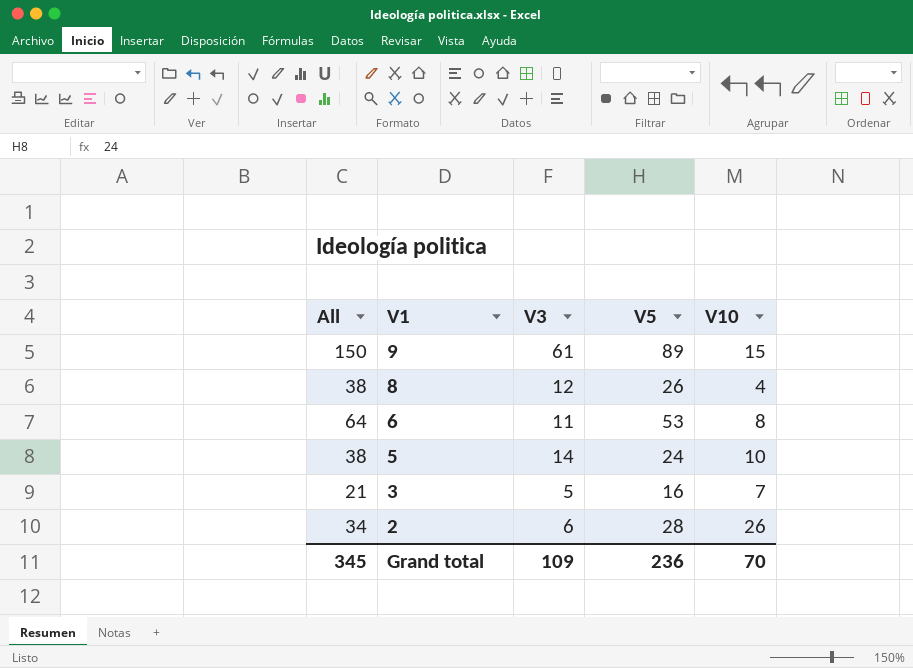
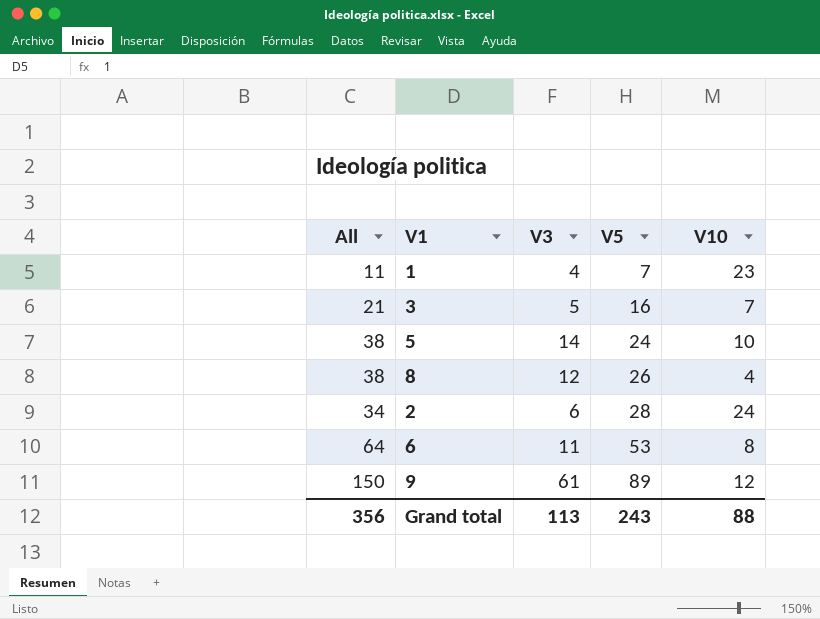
row order: V1 descending -> V5 ascending
row 1: none -> 11 | 4 | 7 | 23
2 | V10: 26 -> 24
9 | V10: 15 -> 12
Grand total | All: 345 -> 356
Grand total | V3: 109 -> 113
Grand total | V5: 236 -> 243
Grand total | V10: 70 -> 88

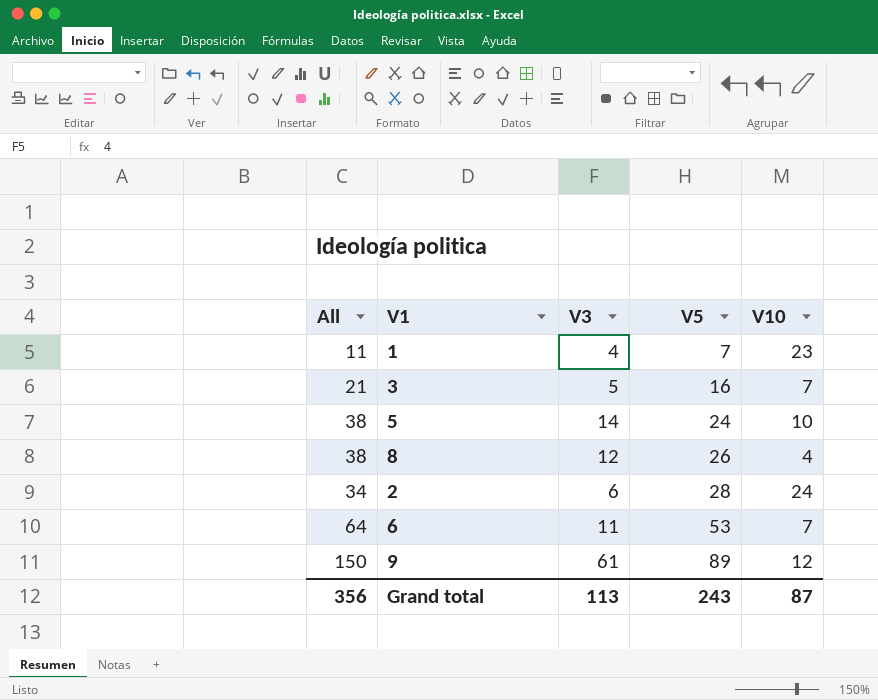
6 | V10: 8 -> 7
Grand total | V10: 88 -> 87

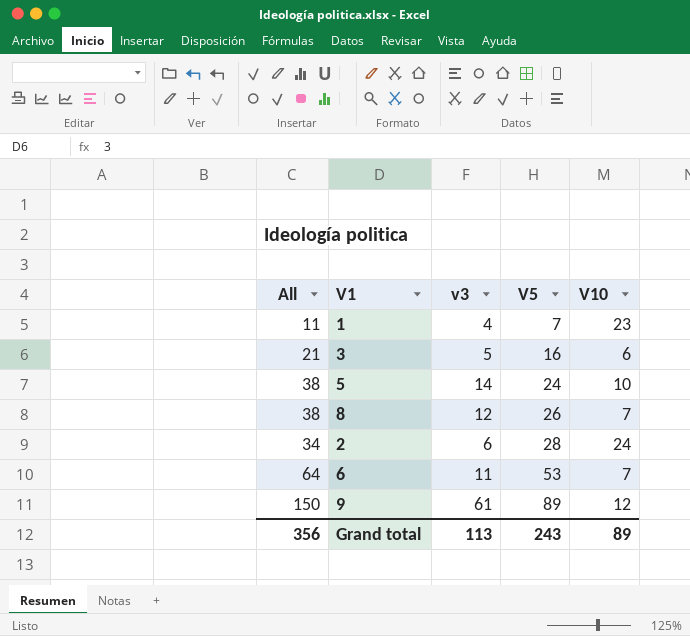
column name: V3 -> v3
3 | V10: 7 -> 6
8 | V10: 4 -> 7
Grand total | V10: 87 -> 89

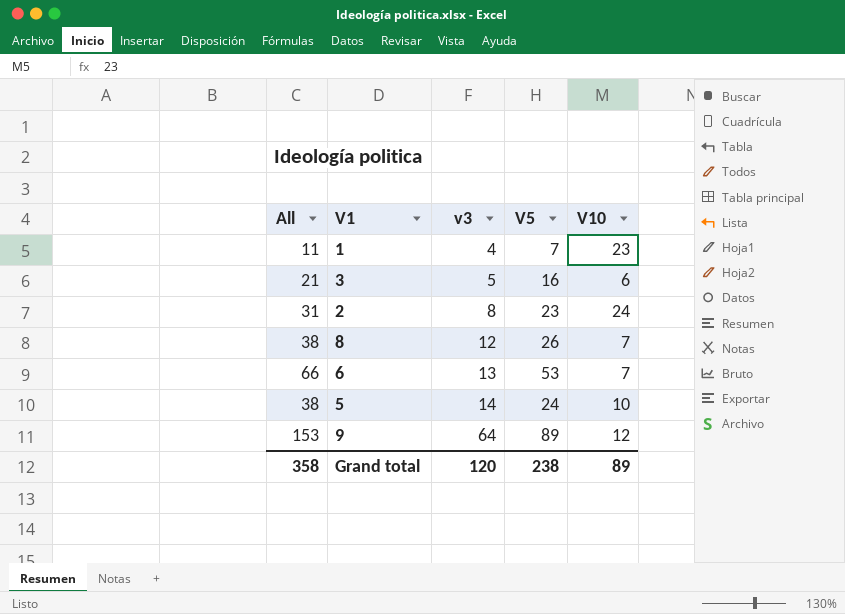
row order: V5 ascending -> v3 ascending
2 | All: 34 -> 31
2 | v3: 6 -> 8
2 | V5: 28 -> 23
6 | All: 64 -> 66
6 | v3: 11 -> 13
9 | All: 150 -> 153
9 | v3: 61 -> 64
Grand total | All: 356 -> 358
Grand total | v3: 113 -> 120
Grand total | V5: 243 -> 238

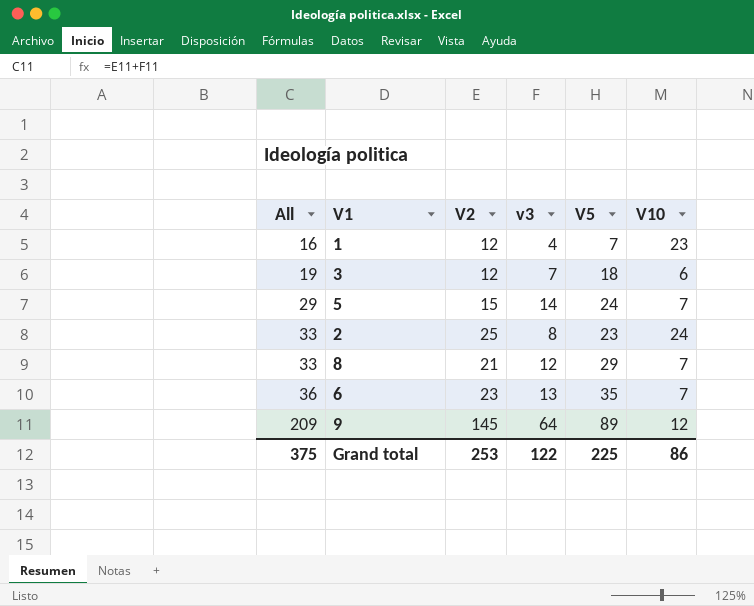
row order: v3 ascending -> All ascending
column All | formula: [v3] + [V5] -> [V2] + [v3]
column V2 | position: none -> 3
3 | v3: 5 -> 7
3 | V5: 16 -> 18
5 | V10: 10 -> 7
8 | V5: 26 -> 29
6 | V5: 53 -> 35
Grand total | All: 358 -> 375
Grand total | v3: 120 -> 122
Grand total | V5: 238 -> 225
Grand total | V10: 89 -> 86

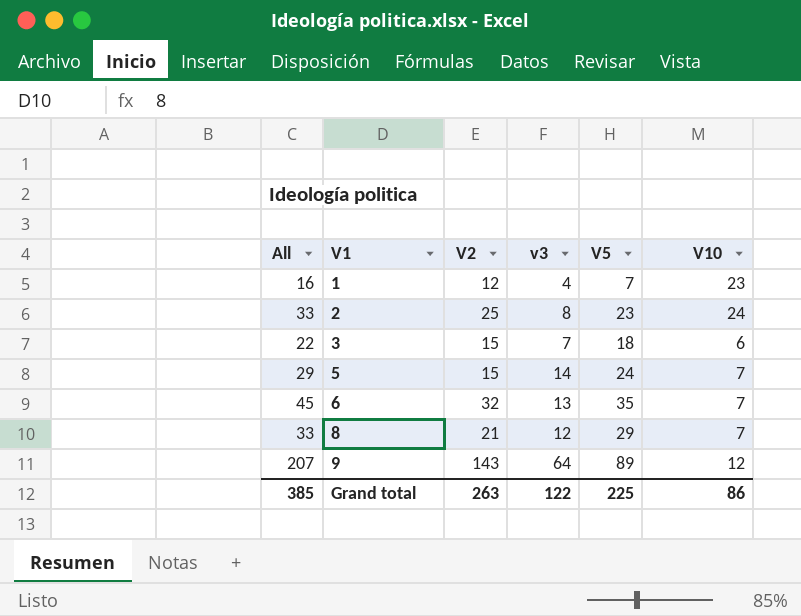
row order: All ascending -> V1 ascending
3 | All: 19 -> 22
3 | V2: 12 -> 15
6 | All: 36 -> 45
6 | V2: 23 -> 32
9 | All: 209 -> 207
9 | V2: 145 -> 143
Grand total | All: 375 -> 385
Grand total | V2: 253 -> 263

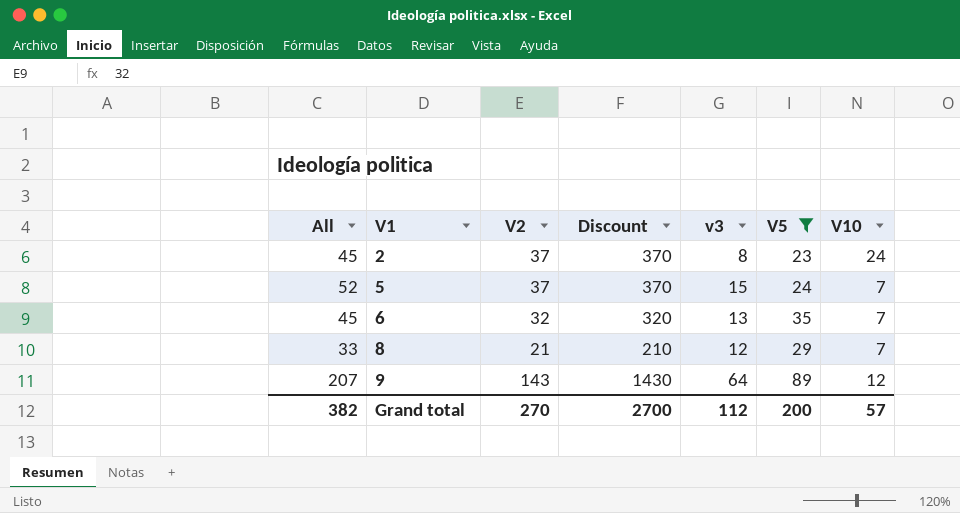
filter: none -> V5 >= 23
column Discount | formula: none -> [V2] * 10
2 | All: 33 -> 45
2 | V2: 25 -> 37
5 | All: 29 -> 52
5 | V2: 15 -> 37
5 | v3: 14 -> 15
Grand total | All: 385 -> 382
Grand total | V2: 263 -> 270
Grand total | v3: 122 -> 112
Grand total | V5: 225 -> 200
Grand total | V10: 86 -> 57

